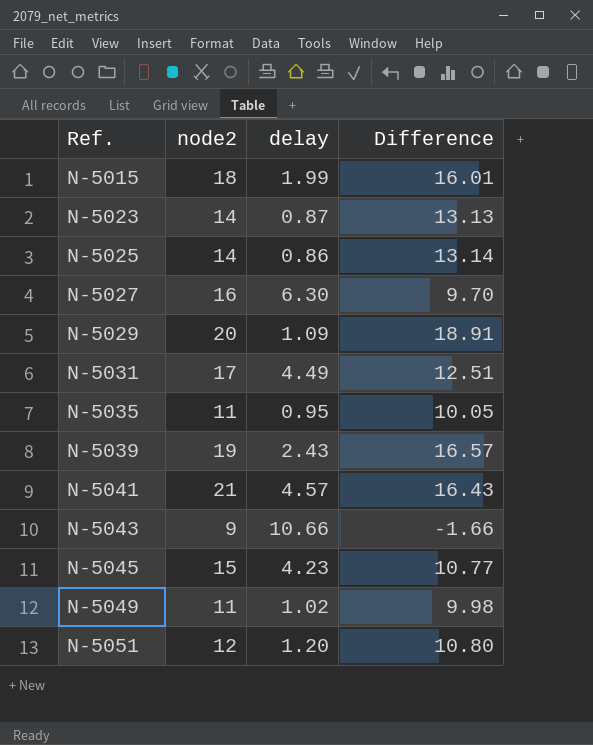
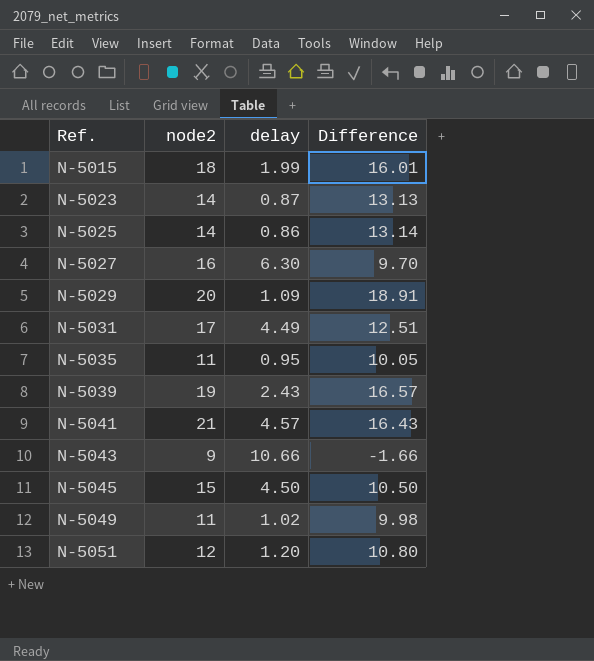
N-5045 | delay: 4.23 -> 4.50
N-5045 | Difference: 10.77 -> 10.50

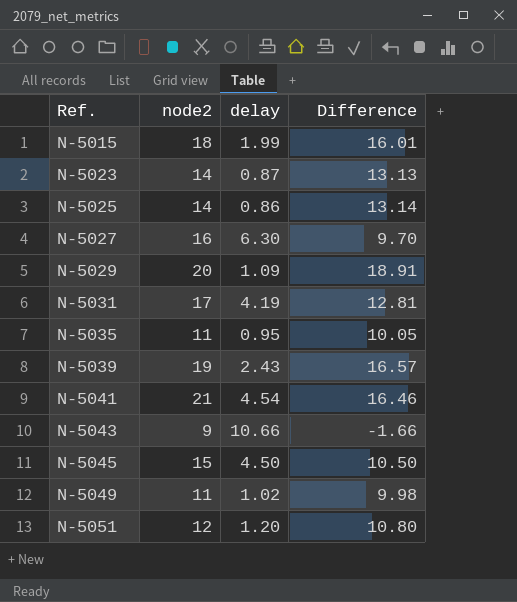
N-5031 | delay: 4.49 -> 4.19
N-5031 | Difference: 12.51 -> 12.81
N-5041 | delay: 4.57 -> 4.54
N-5041 | Difference: 16.43 -> 16.46

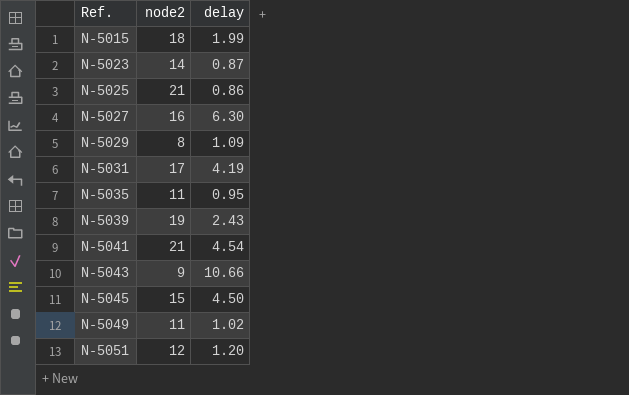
column Difference | formula: [node2] - [delay] -> none
N-5025 | node2: 14 -> 21
N-5029 | node2: 20 -> 8

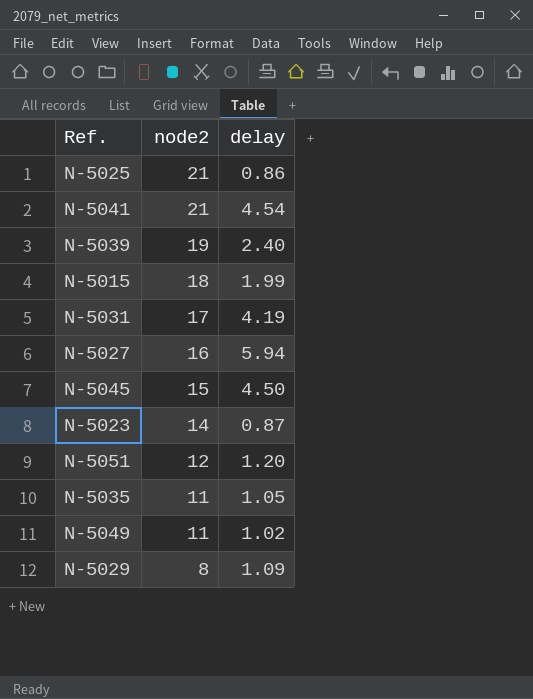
row order: Ref. ascending -> node2 descending
row N-5043: 9 | 10.66 -> none
N-5039 | delay: 2.43 -> 2.40
N-5027 | delay: 6.30 -> 5.94
N-5035 | delay: 0.95 -> 1.05

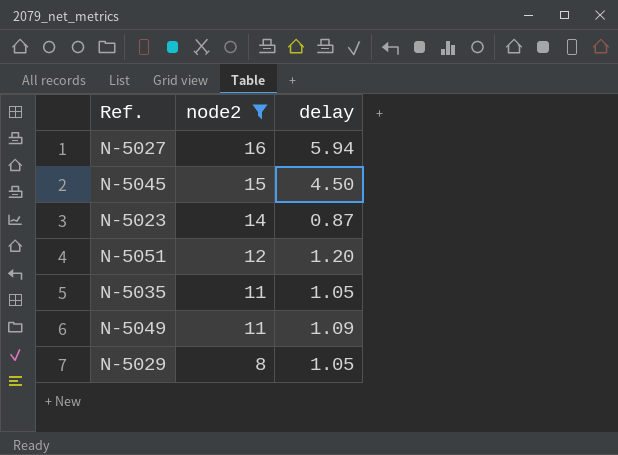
filter: none -> node2 <= 16
N-5049 | delay: 1.02 -> 1.09
N-5029 | delay: 1.09 -> 1.05

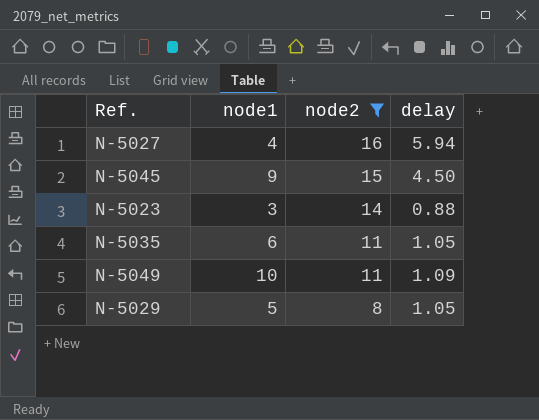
column node1 | position: none -> 2
row N-5051: 12 | 1.20 -> none
N-5023 | delay: 0.87 -> 0.88

